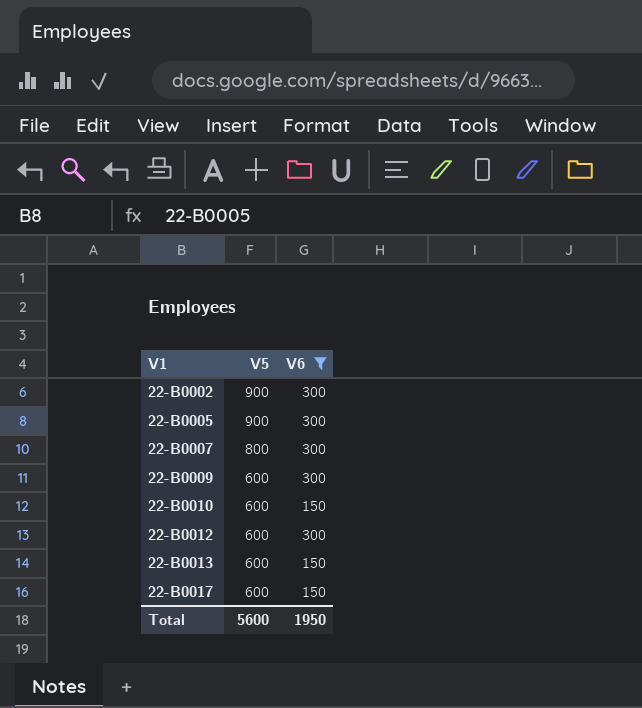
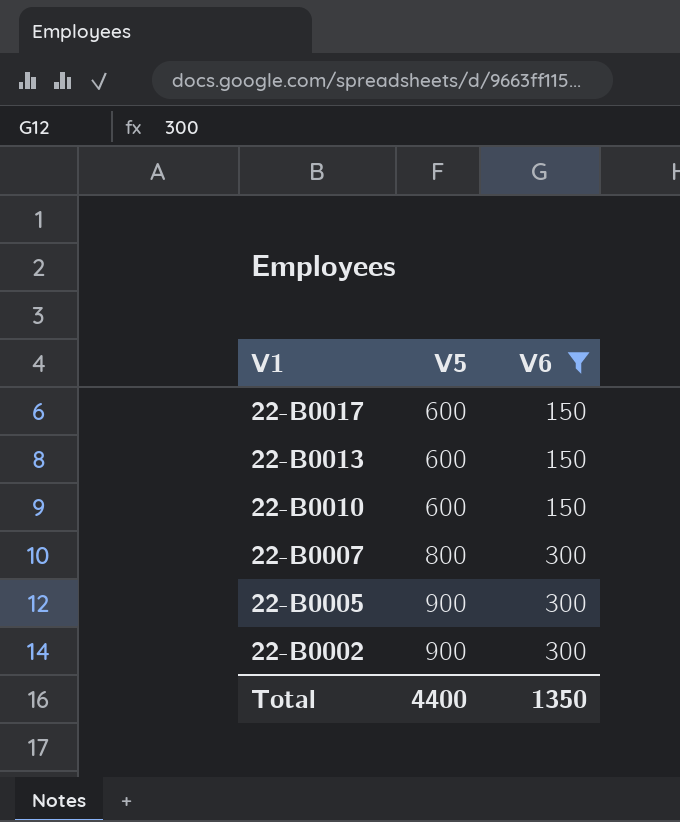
row order: V1 ascending -> V1 descending
row 22-B0009: 600 | 300 -> none
row 22-B0012: 600 | 300 -> none
Total | V5: 5600 -> 4400
Total | V6: 1950 -> 1350

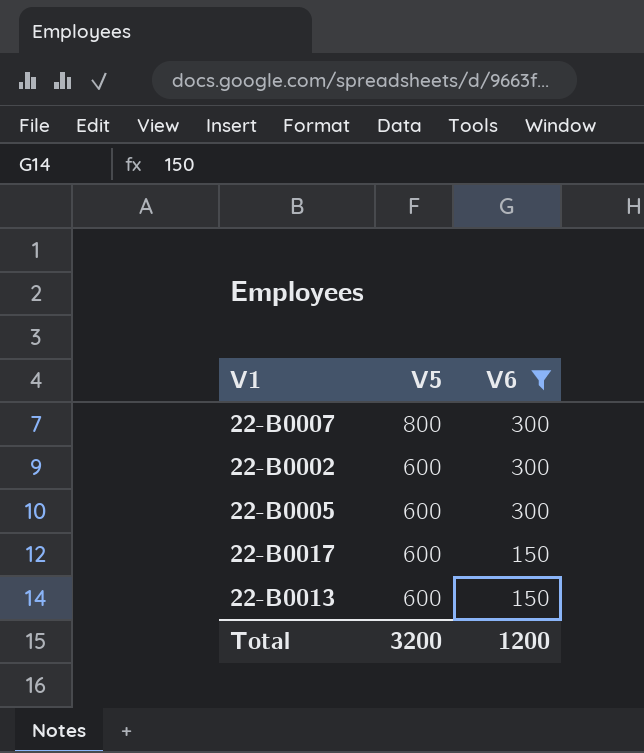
row order: V1 descending -> V5 descending
row 22-B0010: 600 | 150 -> none
22-B0002 | V5: 900 -> 600
22-B0005 | V5: 900 -> 600
Total | V5: 4400 -> 3200
Total | V6: 1350 -> 1200

